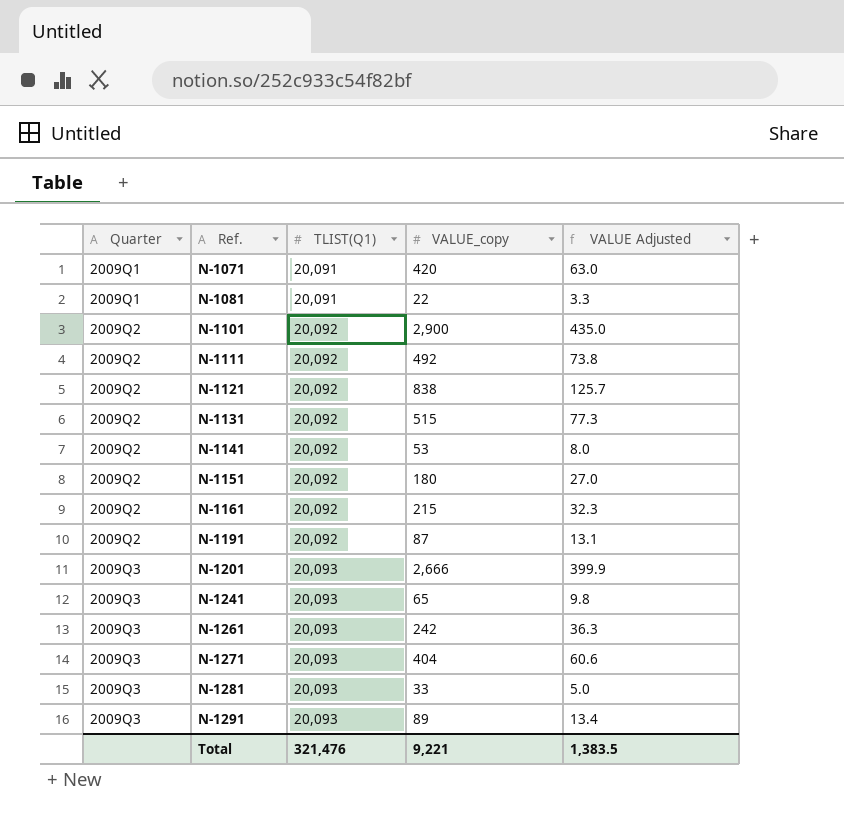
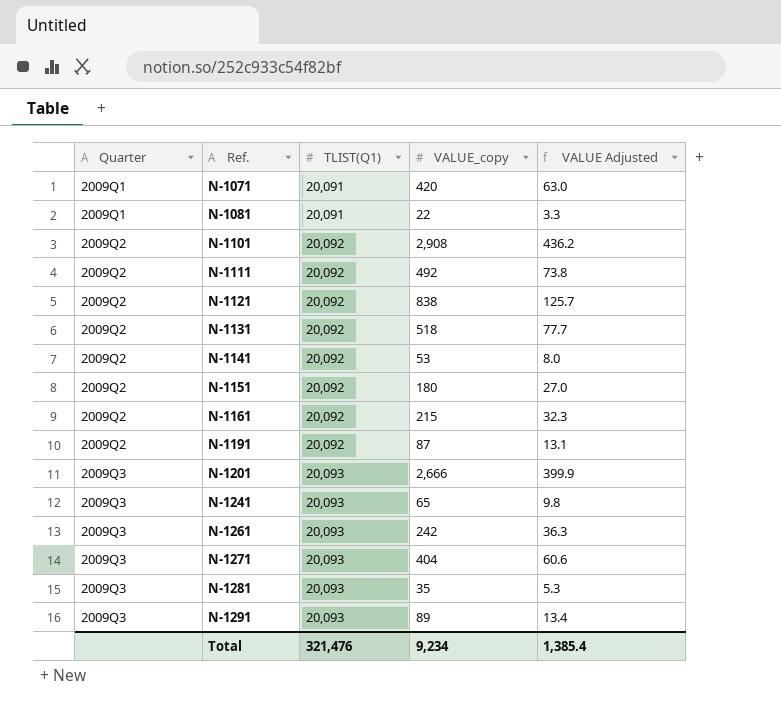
N-1101 | VALUE_copy: 2,900 -> 2,908
N-1101 | VALUE Adjusted: 435.0 -> 436.2
N-1131 | VALUE_copy: 515 -> 518
N-1131 | VALUE Adjusted: 77.3 -> 77.7
N-1281 | VALUE_copy: 33 -> 35
N-1281 | VALUE Adjusted: 5.0 -> 5.3
Total | VALUE_copy: 9,221 -> 9,234
Total | VALUE Adjusted: 1,383.5 -> 1,385.4

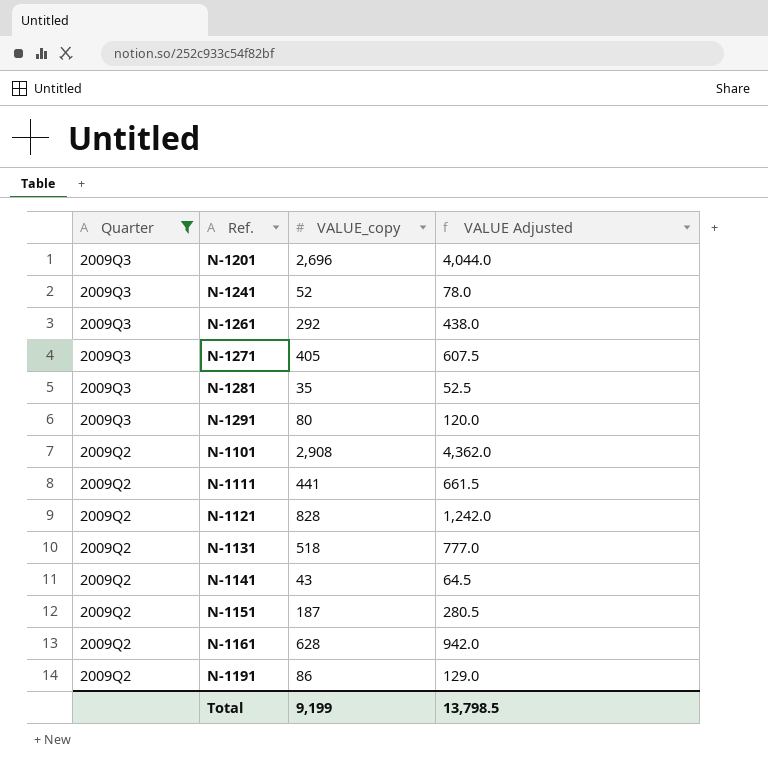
filter: none -> Quarter != 2009Q1
row order: Quarter ascending -> Quarter descending
column TLIST(Q1) | position: 3 -> none
column VALUE Adjusted | formula: [VALUE_copy] * 0.15 -> [VALUE_copy] * 1.5
N-1201 | VALUE_copy: 2,666 -> 2,696
N-1241 | VALUE_copy: 65 -> 52
N-1261 | VALUE_copy: 242 -> 292
N-1271 | VALUE_copy: 404 -> 405
N-1291 | VALUE_copy: 89 -> 80
N-1111 | VALUE_copy: 492 -> 441
N-1121 | VALUE_copy: 838 -> 828
N-1141 | VALUE_copy: 53 -> 43
N-1151 | VALUE_copy: 180 -> 187
N-1161 | VALUE_copy: 215 -> 628
N-1191 | VALUE_copy: 87 -> 86
Total | VALUE_copy: 9,234 -> 9,199
Total | VALUE Adjusted: 1,385.4 -> 13,798.5

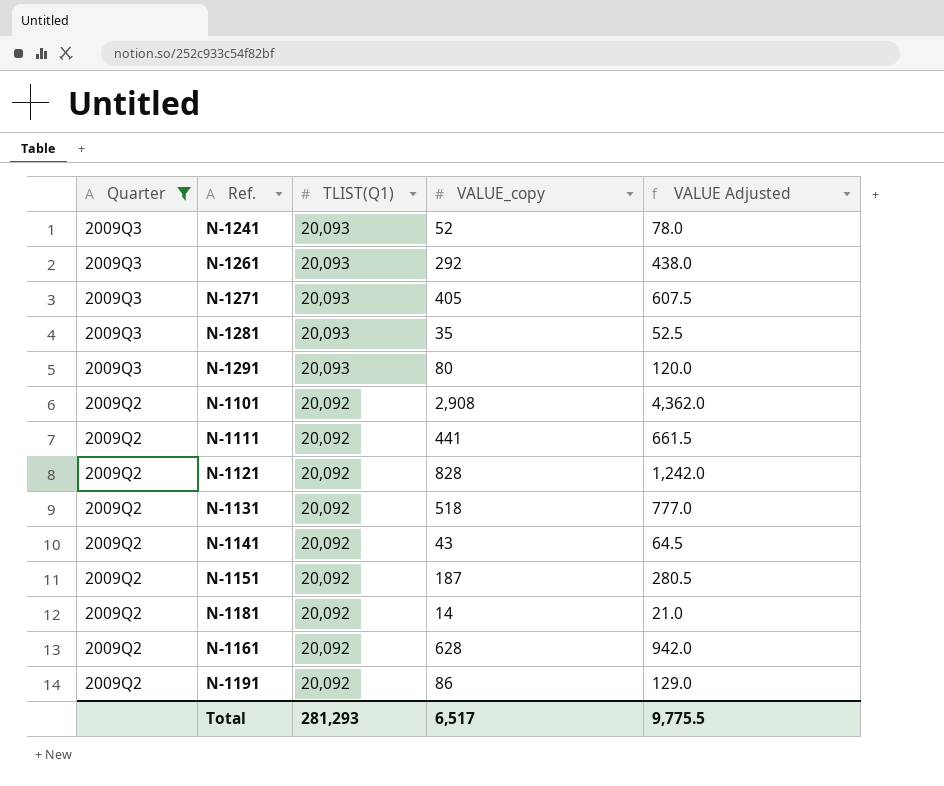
column TLIST(Q1) | position: none -> 3
row N-1201: 2009Q3 | 2,696 | 4,044.0 -> none
row N-1181: none -> 2009Q2 | 20,092 | 14 | 21.0
Total | VALUE_copy: 9,199 -> 6,517
Total | VALUE Adjusted: 13,798.5 -> 9,775.5

